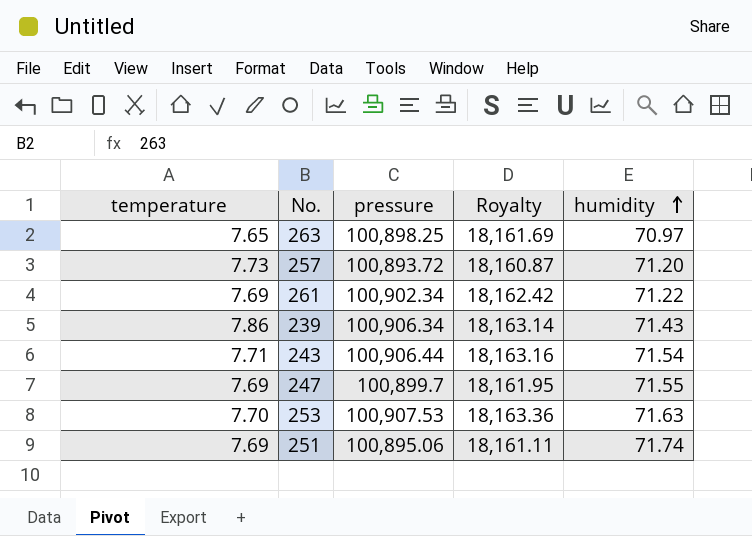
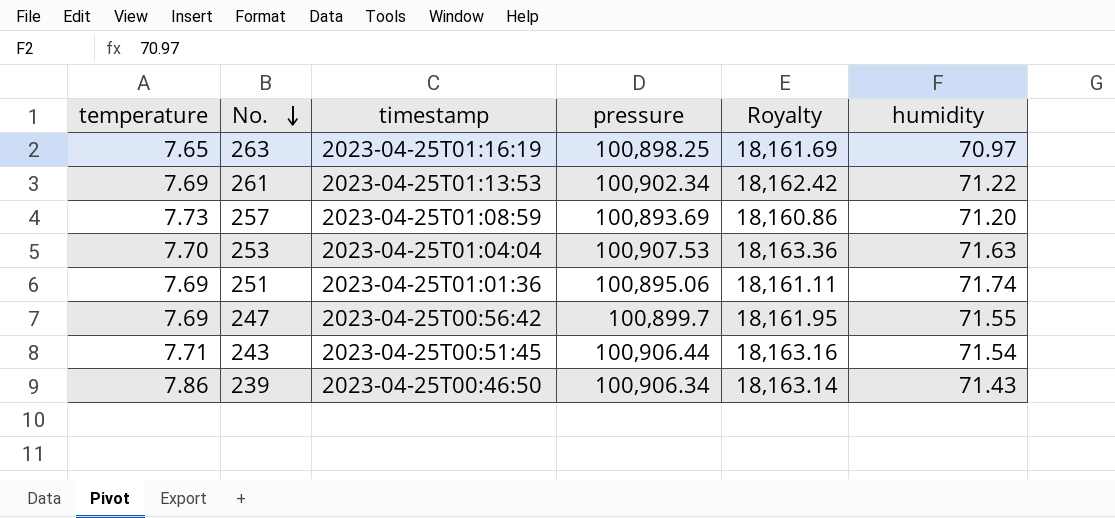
row order: humidity ascending -> No. descending
column timestamp | position: none -> 3
257 | pressure: 100,893.72 -> 100,893.69
257 | Royalty: 18,160.87 -> 18,160.86

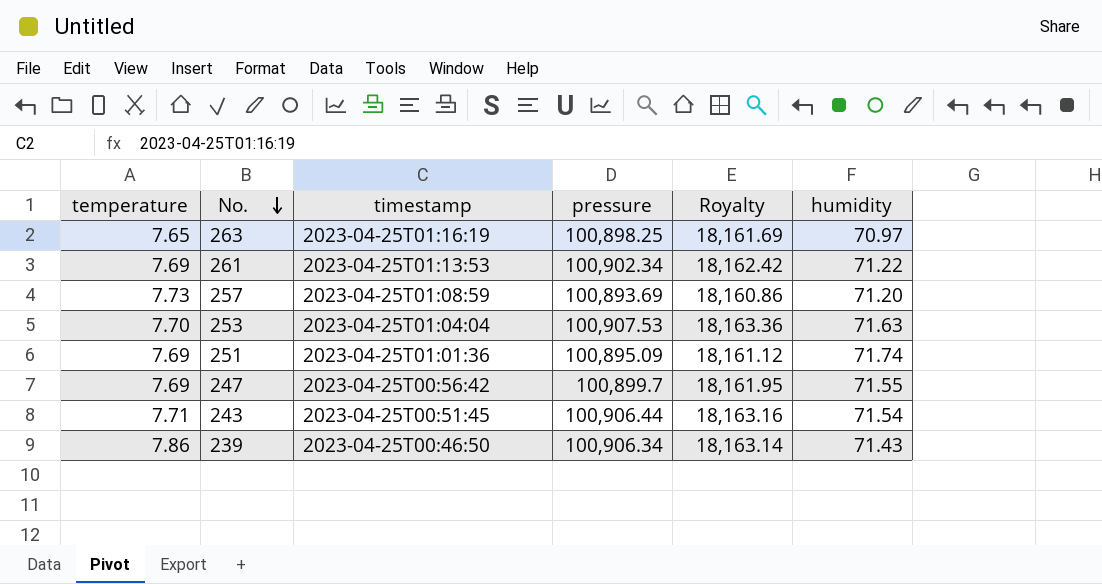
251 | pressure: 100,895.06 -> 100,895.09
251 | Royalty: 18,161.11 -> 18,161.12

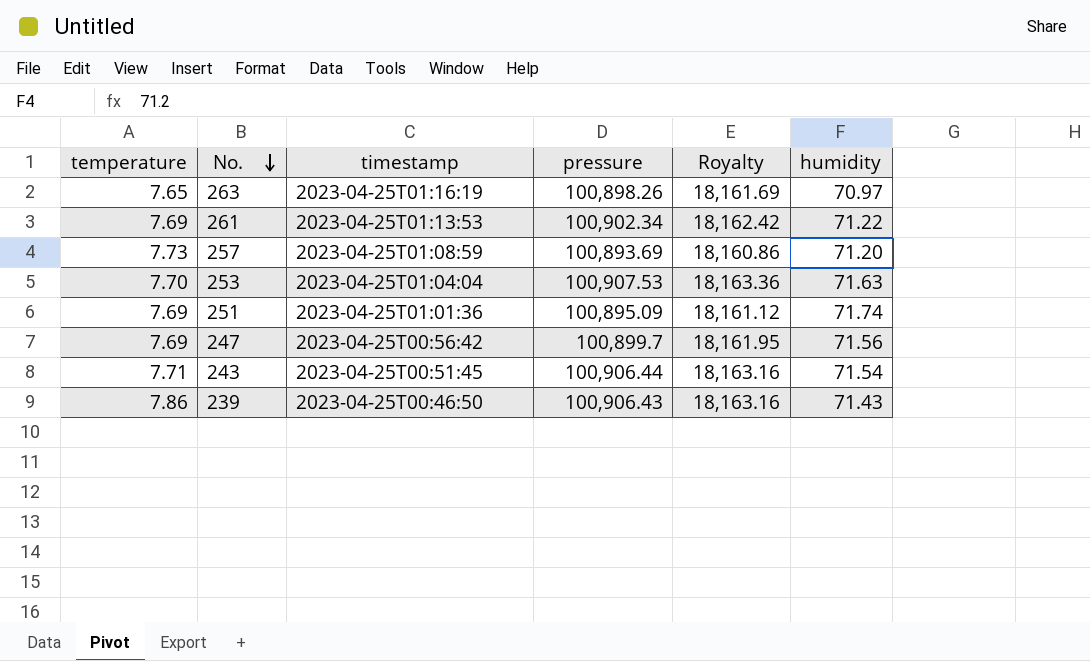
263 | pressure: 100,898.25 -> 100,898.26
247 | humidity: 71.55 -> 71.56
239 | pressure: 100,906.34 -> 100,906.43
239 | Royalty: 18,163.14 -> 18,163.16

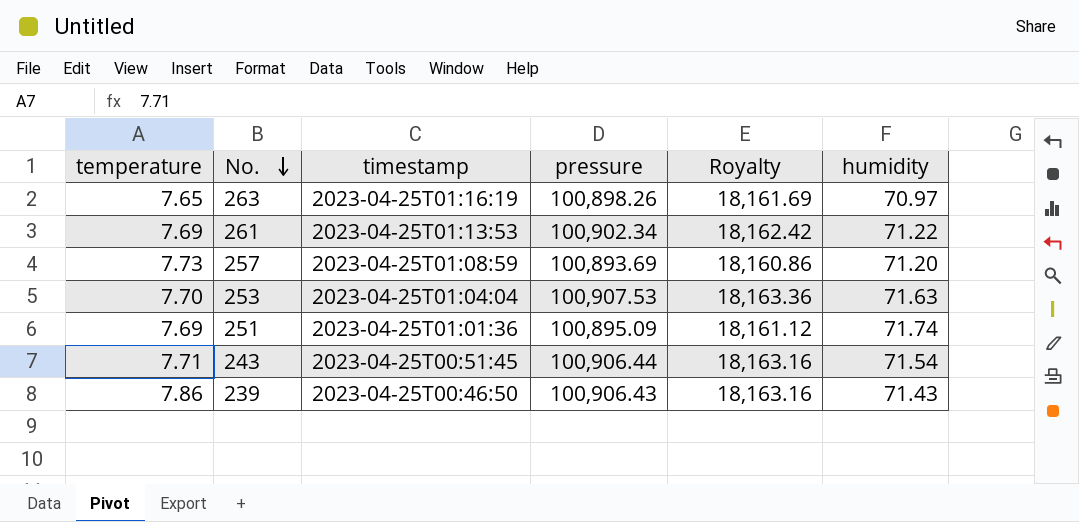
row 247: 7.69 | 2023-04-25T00:56:42 | 100,899.7 | 18,161.95 | 71.56 -> none

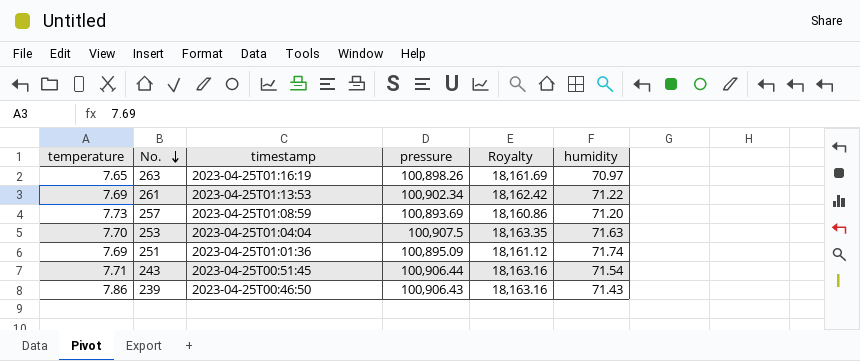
253 | pressure: 100,907.53 -> 100,907.5
253 | Royalty: 18,163.36 -> 18,163.35

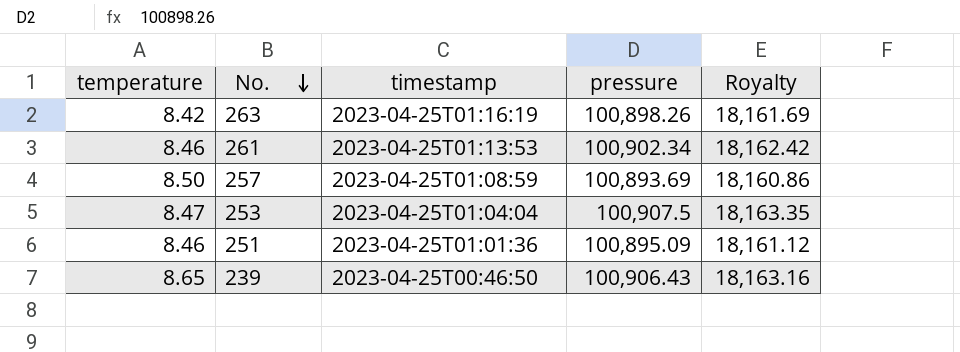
column humidity | position: 6 -> none
row 243: 7.71 | 2023-04-25T00:51:45 | 100,906.44 | 18,163.16 | 71.54 -> none
263 | temperature: 7.65 -> 8.42
261 | temperature: 7.69 -> 8.46
257 | temperature: 7.73 -> 8.50
253 | temperature: 7.70 -> 8.47
251 | temperature: 7.69 -> 8.46
239 | temperature: 7.86 -> 8.65

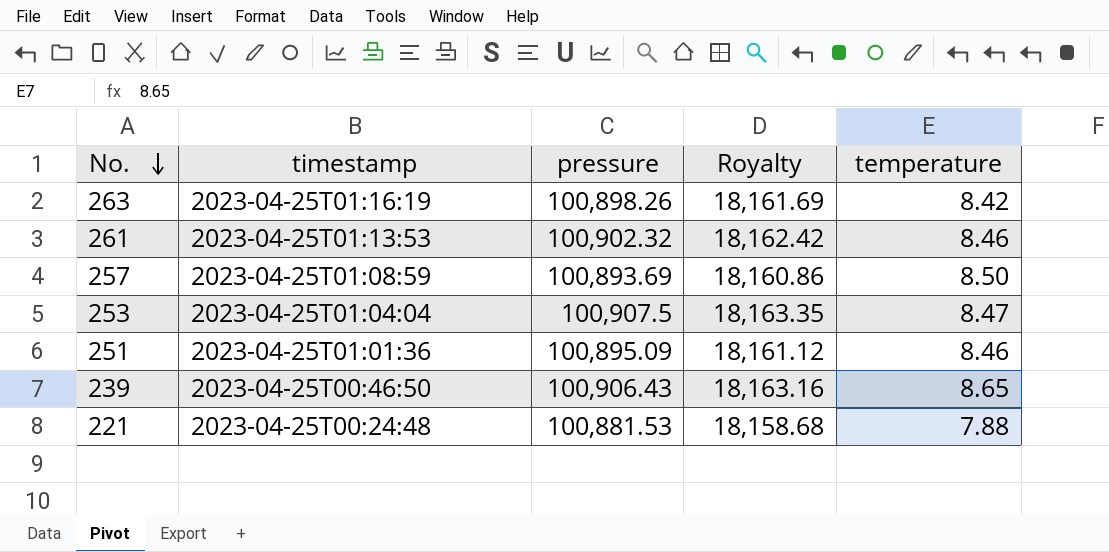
column temperature | position: 1 -> 5
261 | pressure: 100,902.34 -> 100,902.32
row 221: none -> 2023-04-25T00:24:48 | 100,881.53 | 18,158.68 | 7.88

